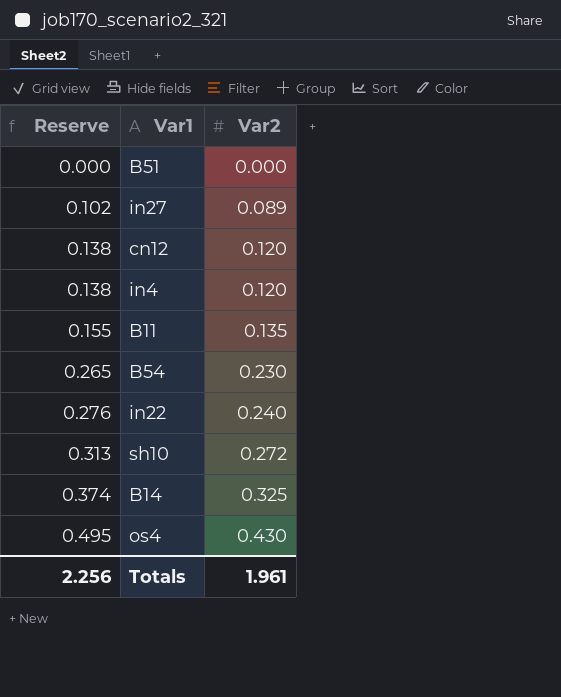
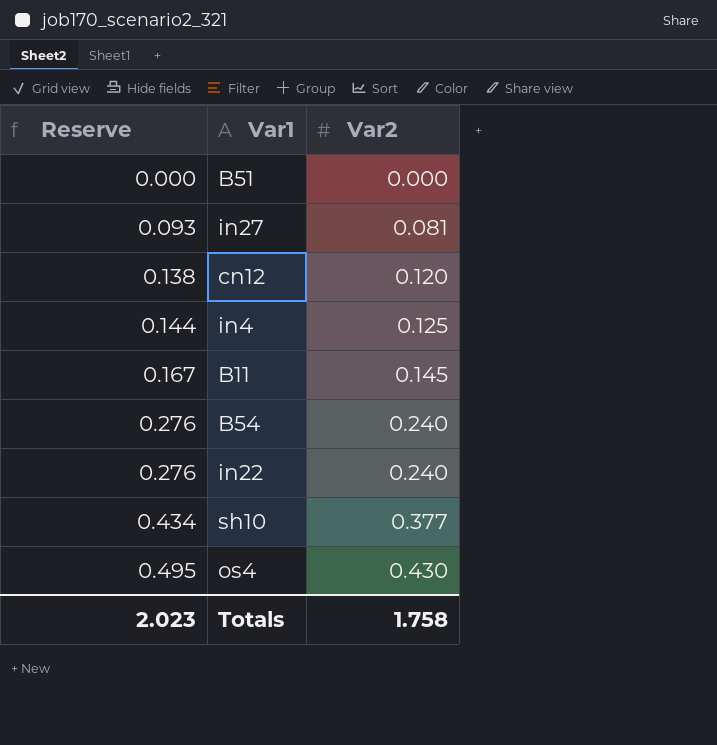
row B14: 0.374 | 0.325 -> none
in27 | Reserve: 0.102 -> 0.093
in27 | Var2: 0.089 -> 0.081
in4 | Reserve: 0.138 -> 0.144
in4 | Var2: 0.120 -> 0.125
B11 | Reserve: 0.155 -> 0.167
B11 | Var2: 0.135 -> 0.145
B54 | Reserve: 0.265 -> 0.276
B54 | Var2: 0.230 -> 0.240
sh10 | Reserve: 0.313 -> 0.434
sh10 | Var2: 0.272 -> 0.377
Totals | Reserve: 2.256 -> 2.023
Totals | Var2: 1.961 -> 1.758

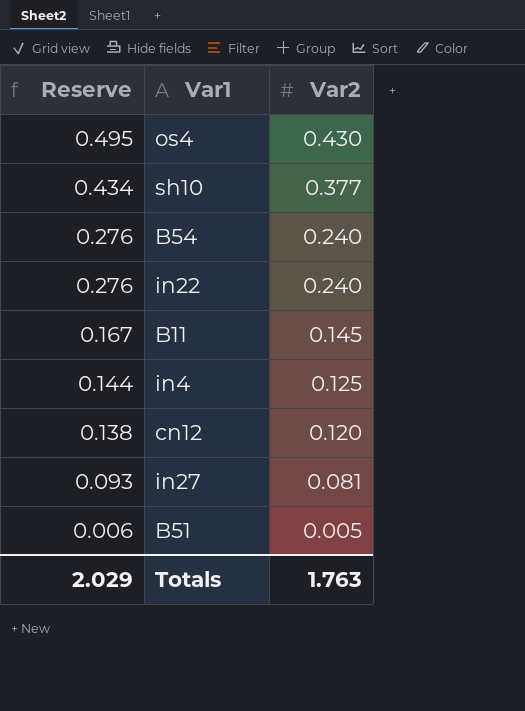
row order: Reserve ascending -> Reserve descending
B51 | Reserve: 0.000 -> 0.006
B51 | Var2: 0.000 -> 0.005
Totals | Reserve: 2.023 -> 2.029
Totals | Var2: 1.758 -> 1.763

